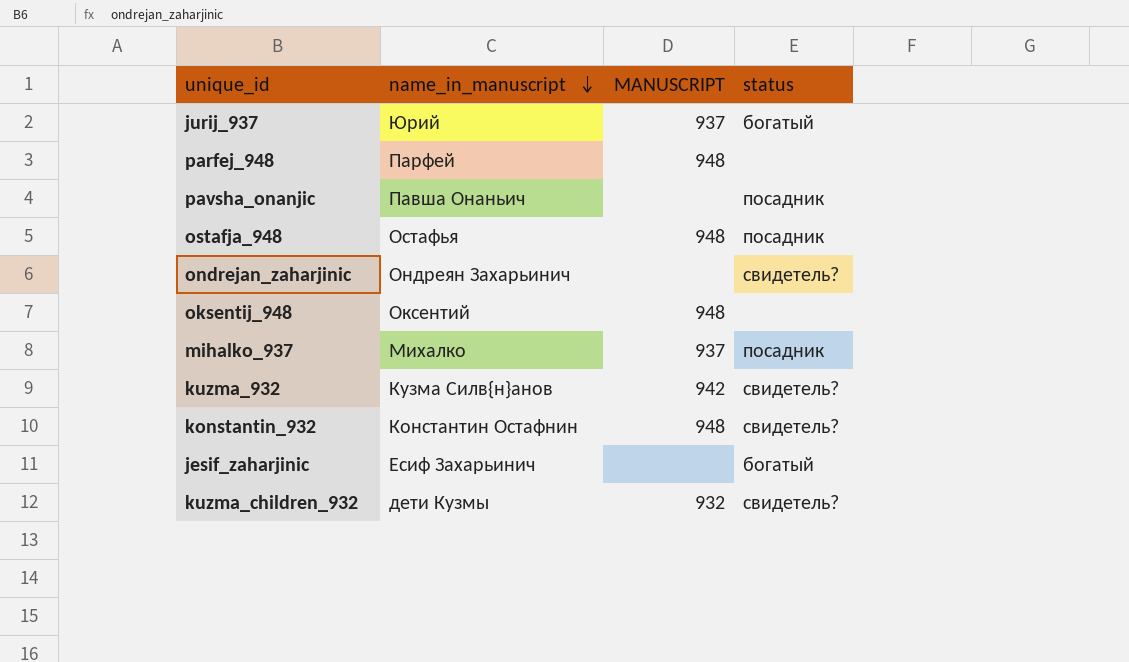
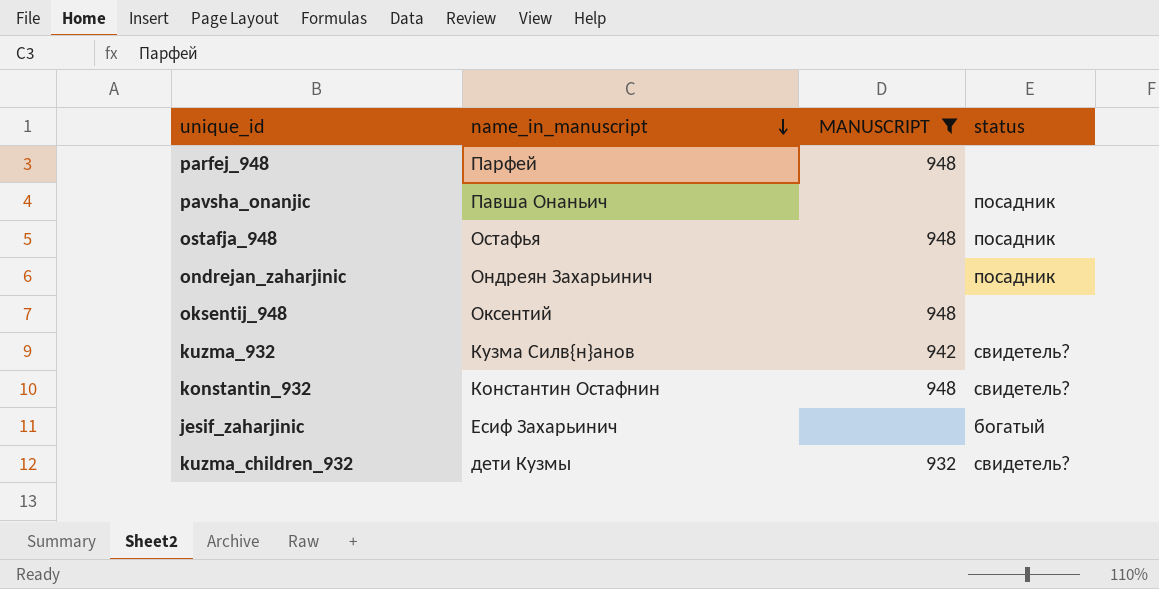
filter: none -> MANUSCRIPT != 937
ondrejan_zaharjinic | status: свидетель? -> посадник

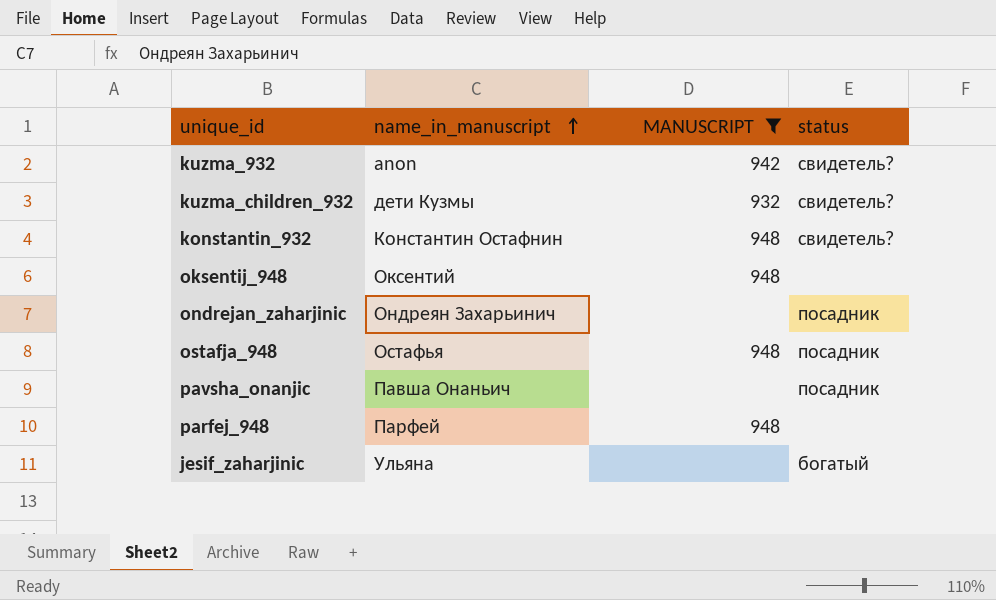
row order: name_in_manuscript descending -> name_in_manuscript ascending
kuzma_932 | name_in_manuscript: Кузма Силв{н}анов -> anon
jesif_zaharjinic | name_in_manuscript: Есиф Захарьинич -> Ульяна

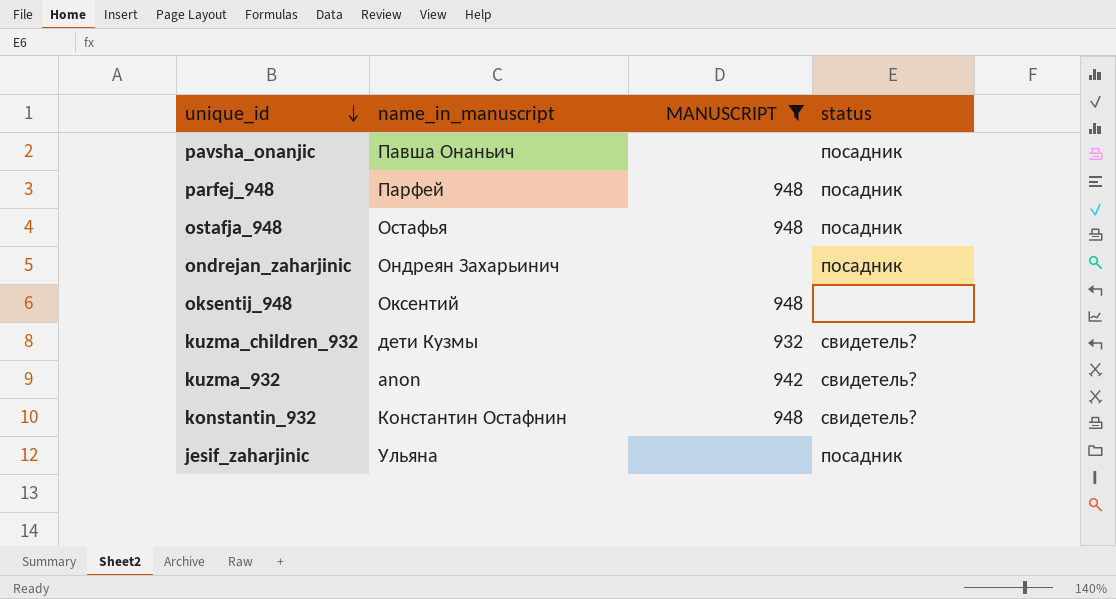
row order: name_in_manuscript ascending -> unique_id descending
parfej_948 | status: none -> посадник
jesif_zaharjinic | status: богатый -> посадник

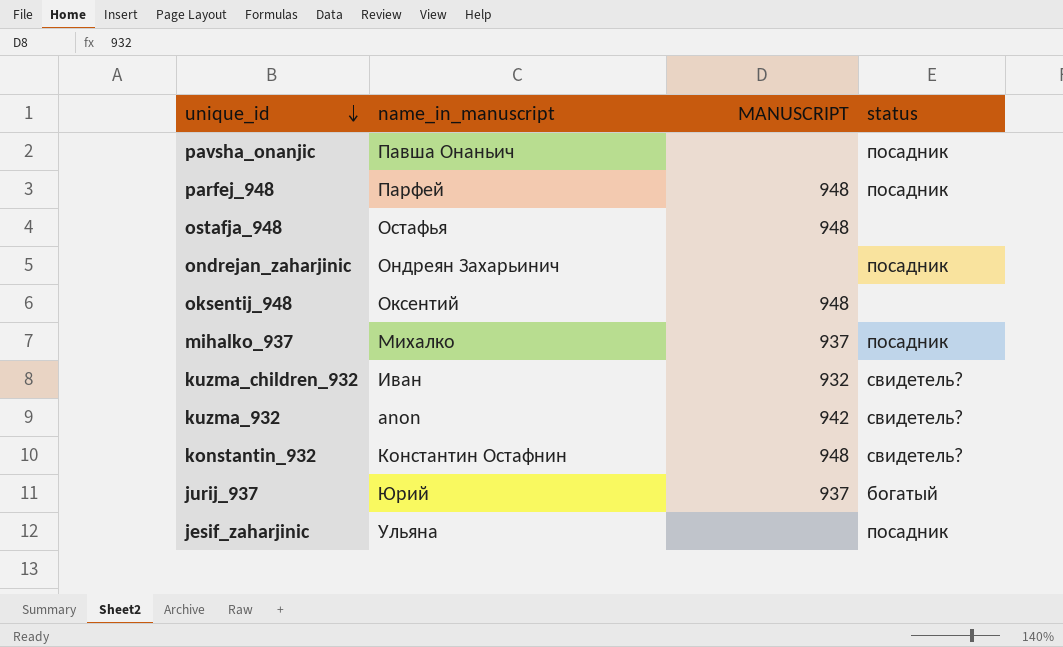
filter: MANUSCRIPT != 937 -> none
ostafja_948 | status: посадник -> none
kuzma_children_932 | name_in_manuscript: дети Кузмы -> Иван

